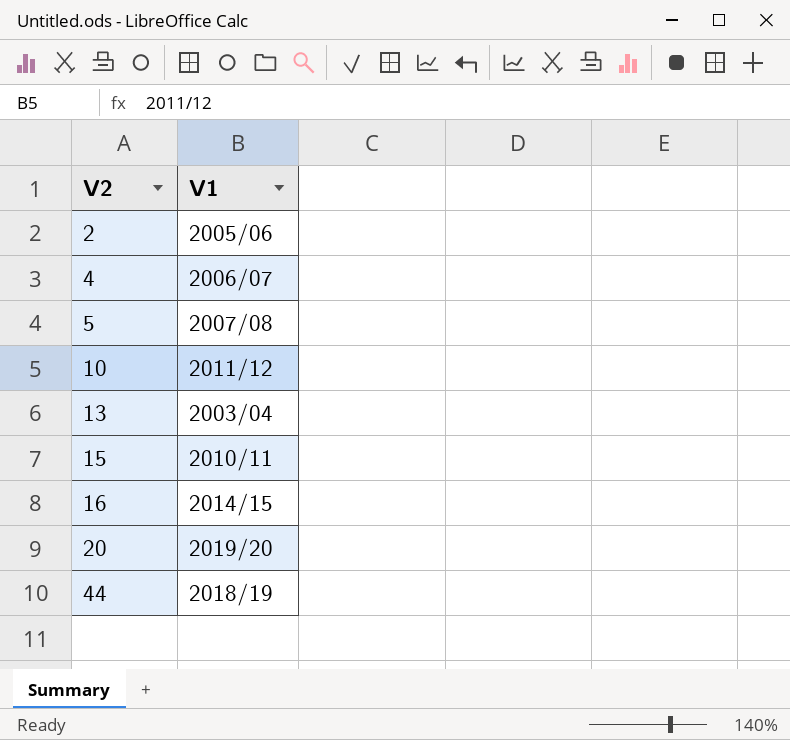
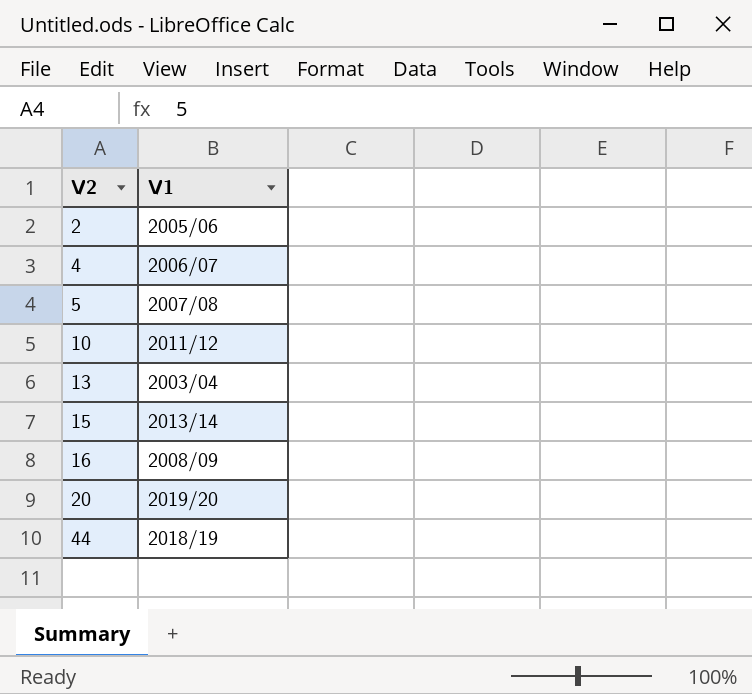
15 | V1: 2010/11 -> 2013/14
16 | V1: 2014/15 -> 2008/09

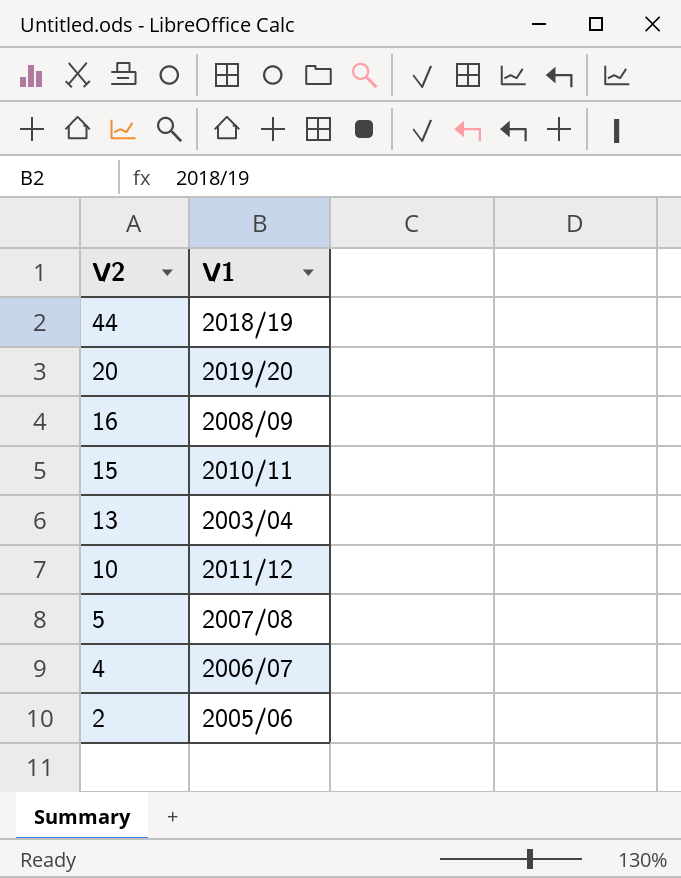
row order: V2 ascending -> V2 descending
15 | V1: 2013/14 -> 2010/11

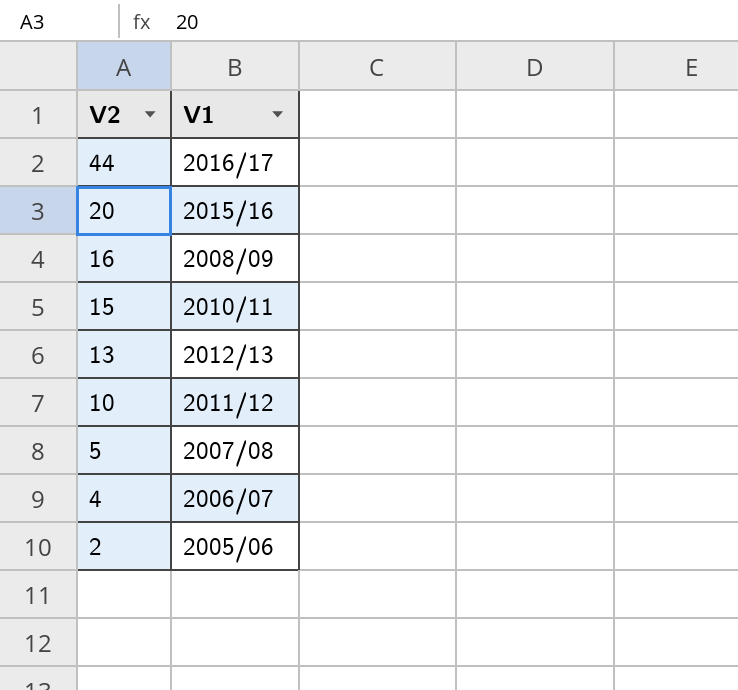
44 | V1: 2018/19 -> 2016/17
20 | V1: 2019/20 -> 2015/16
13 | V1: 2003/04 -> 2012/13

